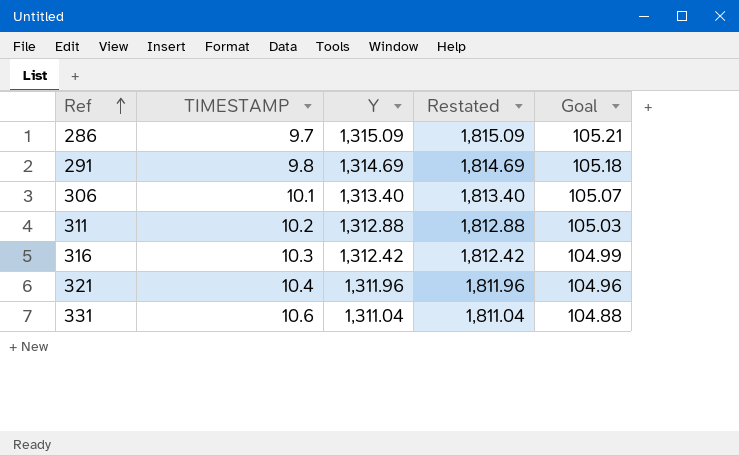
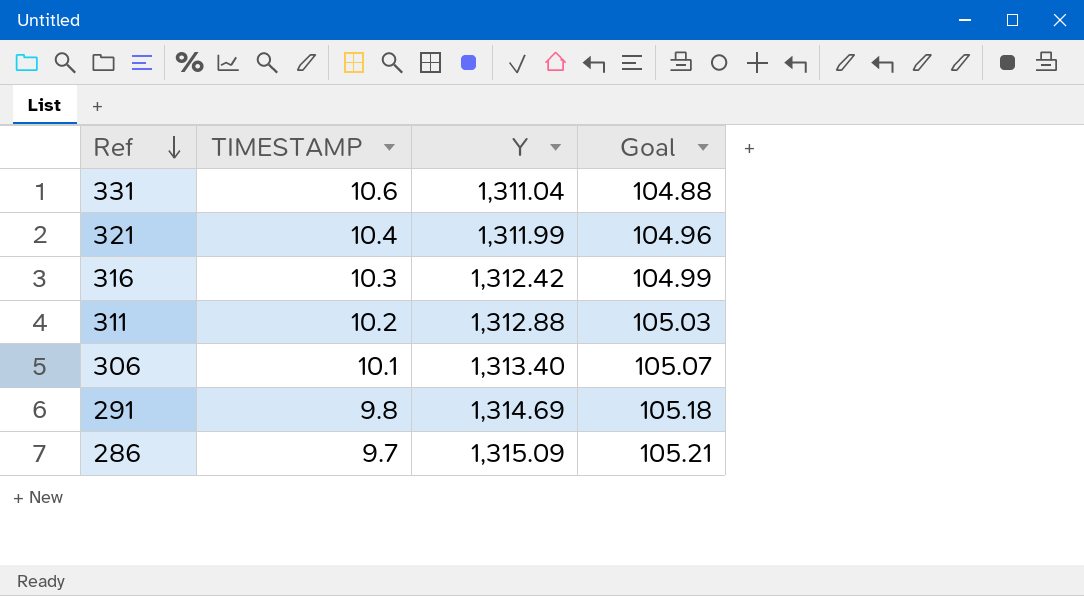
row order: Ref ascending -> Ref descending
column Restated | formula: [Y] + 500 -> none
321 | Y: 1,311.96 -> 1,311.99

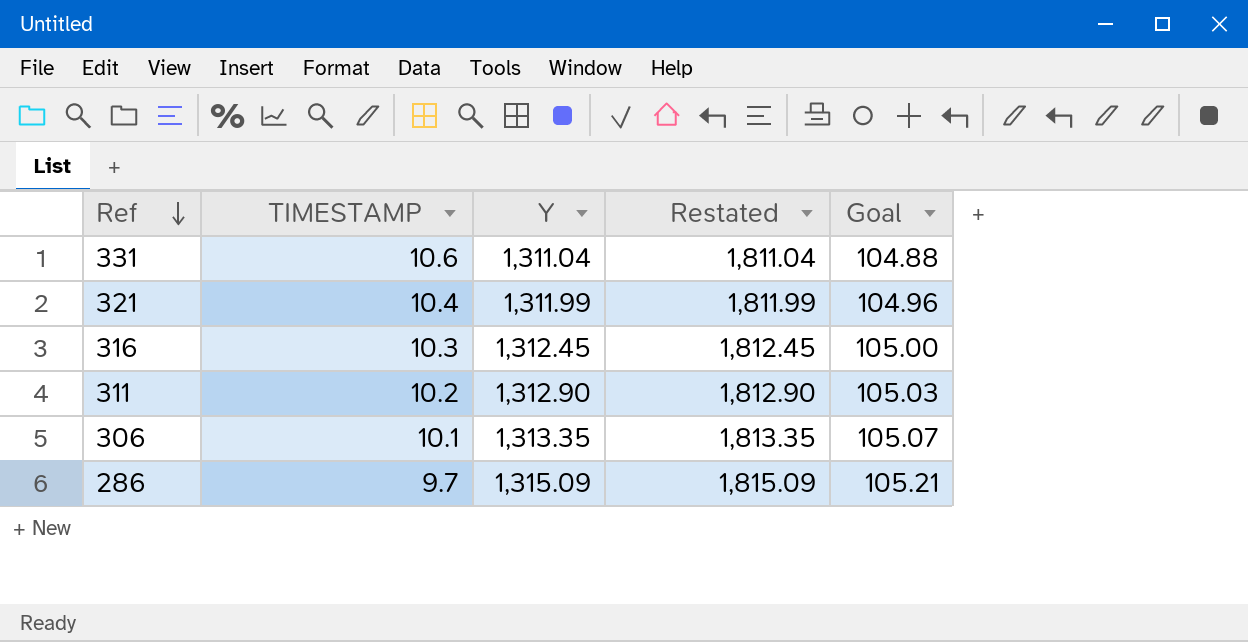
column Restated | formula: none -> [Y] + 500
row 291: 9.8 | 1,314.69 | 105.18 -> none
316 | Y: 1,312.42 -> 1,312.45
316 | Goal: 104.99 -> 105.00
311 | Y: 1,312.88 -> 1,312.90
306 | Y: 1,313.40 -> 1,313.35

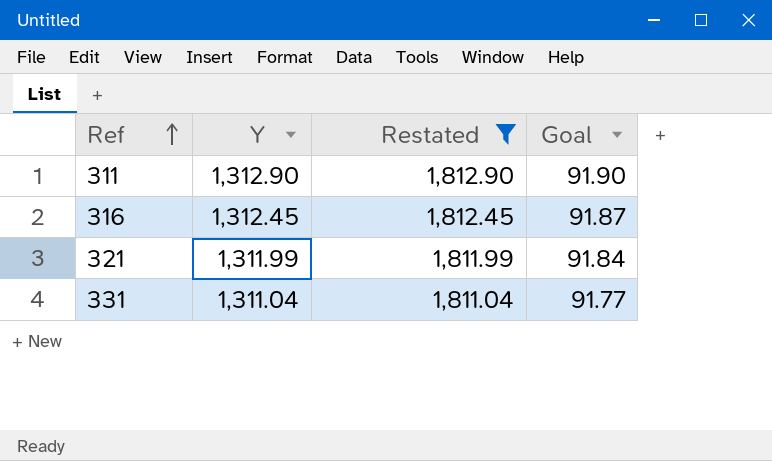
filter: none -> Restated <= 1,812.90
row order: Ref descending -> Ref ascending
column TIMESTAMP | position: 2 -> none
column Goal | formula: [Y] * 0.08 -> [Y] * 0.07

